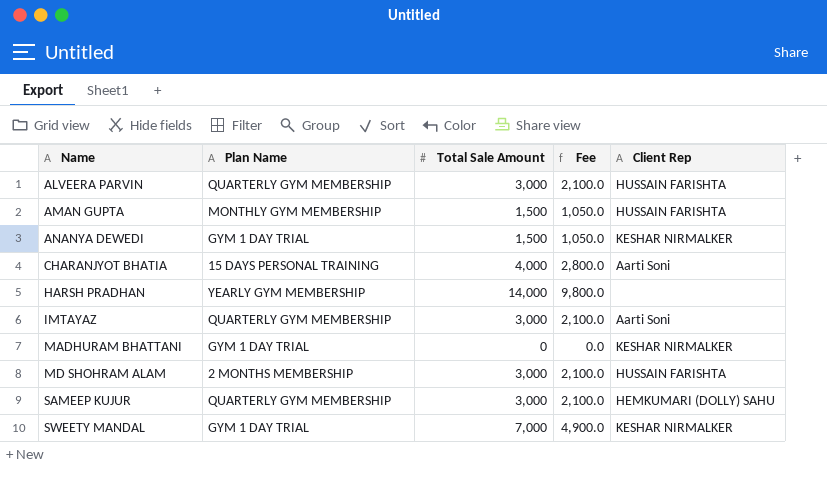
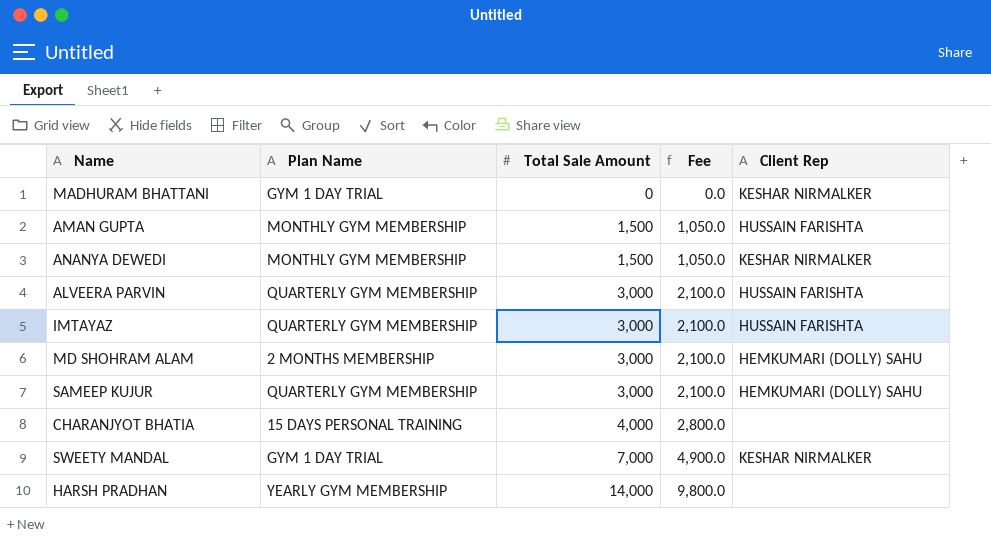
row order: Name ascending -> Total Sale Amount ascending
ANANYA DEWEDI | Plan Name: GYM 1 DAY TRIAL -> MONTHLY GYM MEMBERSHIP
IMTAYAZ | Client Rep: Aarti Soni -> HUSSAIN FARISHTA
MD SHOHRAM ALAM | Client Rep: HUSSAIN FARISHTA -> HEMKUMARI (DOLLY) SAHU
CHARANJYOT BHATIA | Client Rep: Aarti Soni -> none

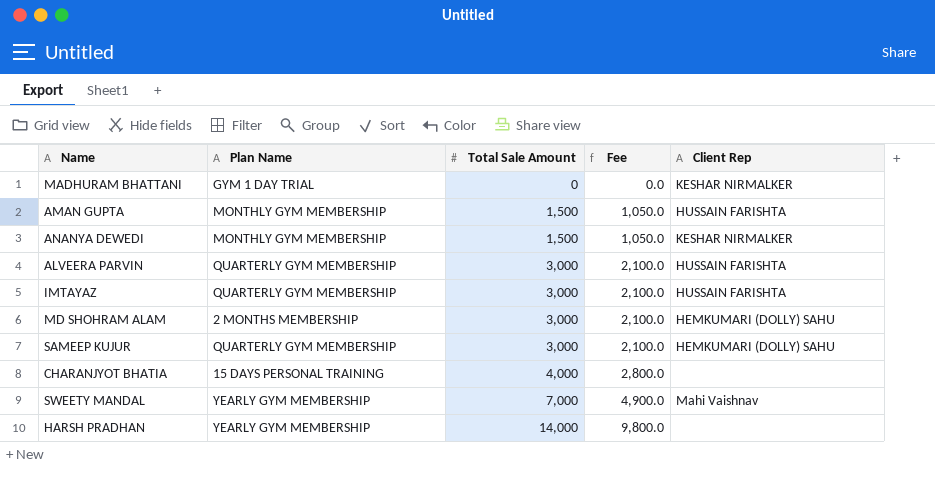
SWEETY MANDAL | Plan Name: GYM 1 DAY TRIAL -> YEARLY GYM MEMBERSHIP
SWEETY MANDAL | Client Rep: KESHAR NIRMALKER -> Mahi Vaishnav

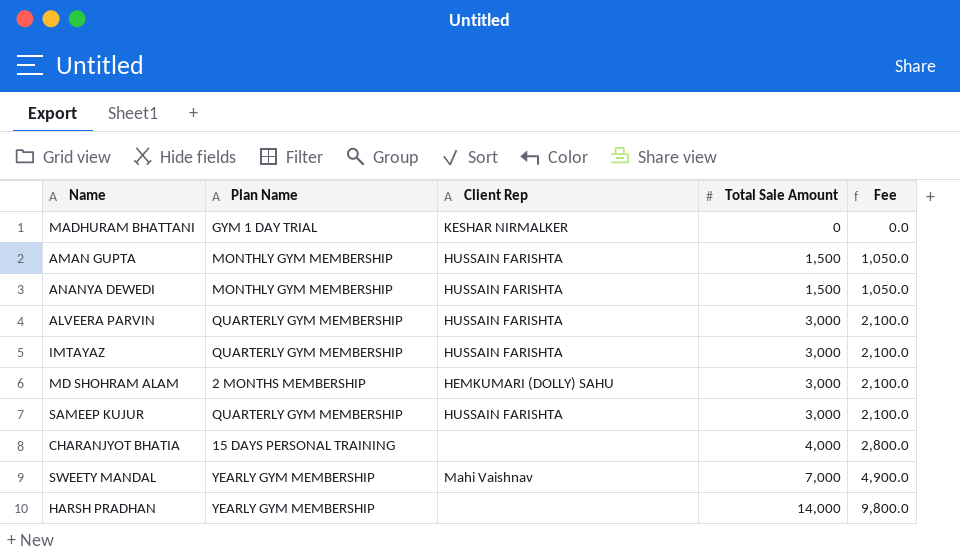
column Client Rep | position: 5 -> 3
ANANYA DEWEDI | Client Rep: KESHAR NIRMALKER -> HUSSAIN FARISHTA
SAMEEP KUJUR | Client Rep: HEMKUMARI (DOLLY) SAHU -> HUSSAIN FARISHTA

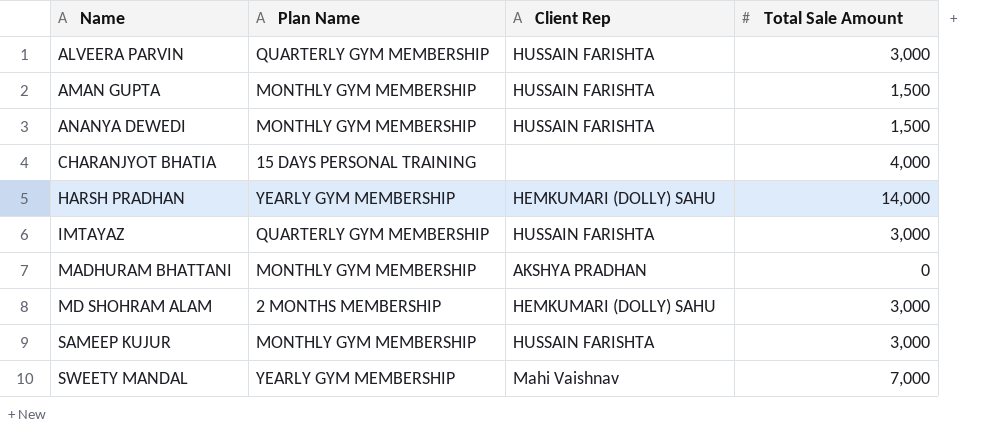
row order: Total Sale Amount ascending -> Name ascending
column Fee | formula: [Total Sale Amount] * 0.7 -> none
HARSH PRADHAN | Client Rep: none -> HEMKUMARI (DOLLY) SAHU
MADHURAM BHATTANI | Plan Name: GYM 1 DAY TRIAL -> MONTHLY GYM MEMBERSHIP
MADHURAM BHATTANI | Client Rep: KESHAR NIRMALKER -> AKSHYA PRADHAN
SAMEEP KUJUR | Plan Name: QUARTERLY GYM MEMBERSHIP -> MONTHLY GYM MEMBERSHIP

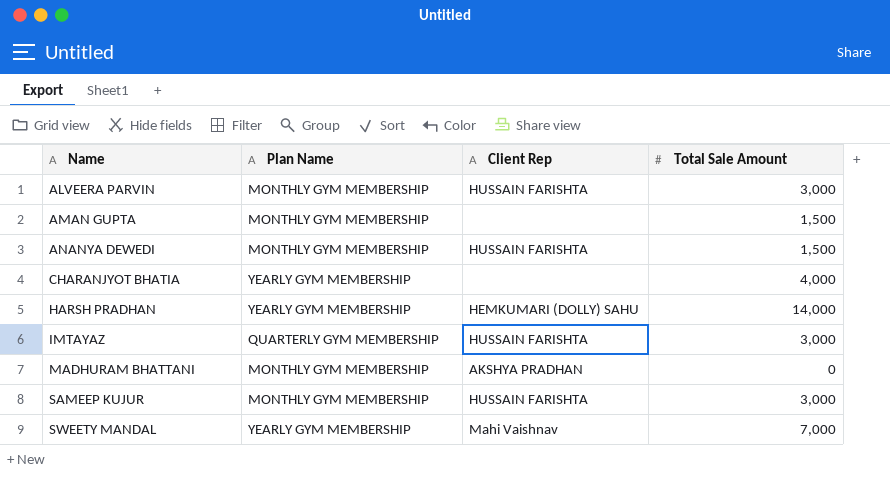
row MD SHOHRAM ALAM: 2 MONTHS MEMBERSHIP | HEMKUMARI (DOLLY) SAHU | 3,000 -> none
ALVEERA PARVIN | Plan Name: QUARTERLY GYM MEMBERSHIP -> MONTHLY GYM MEMBERSHIP
AMAN GUPTA | Client Rep: HUSSAIN FARISHTA -> none
CHARANJYOT BHATIA | Plan Name: 15 DAYS PERSONAL TRAINING -> YEARLY GYM MEMBERSHIP

